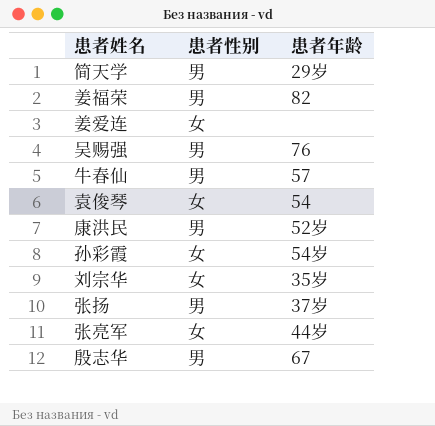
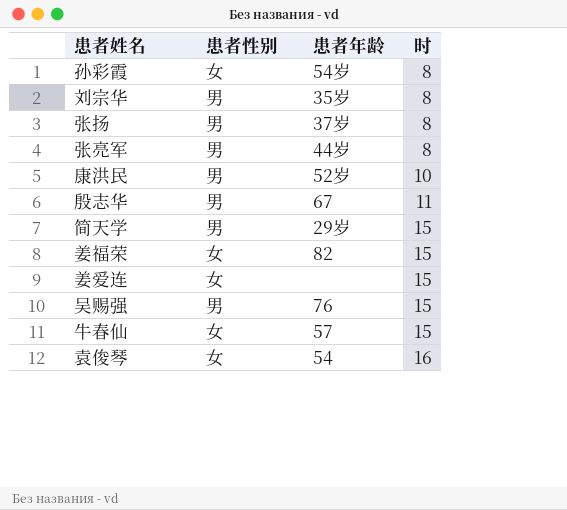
row order: none -> 时 ascending
column 时 | position: none -> 4
刘宗华 | 患者性别: 女 -> 男
张亮军 | 患者性别: 女 -> 男
姜福荣 | 患者性别: 男 -> 女
牛春仙 | 患者性别: 男 -> 女

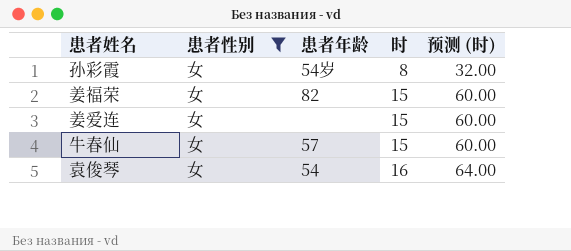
filter: none -> 患者性别 = 女
column 预测 (时) | formula: none -> [时] * 4

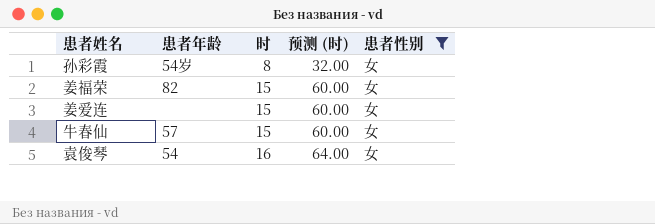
column 患者性别 | position: 2 -> 5

